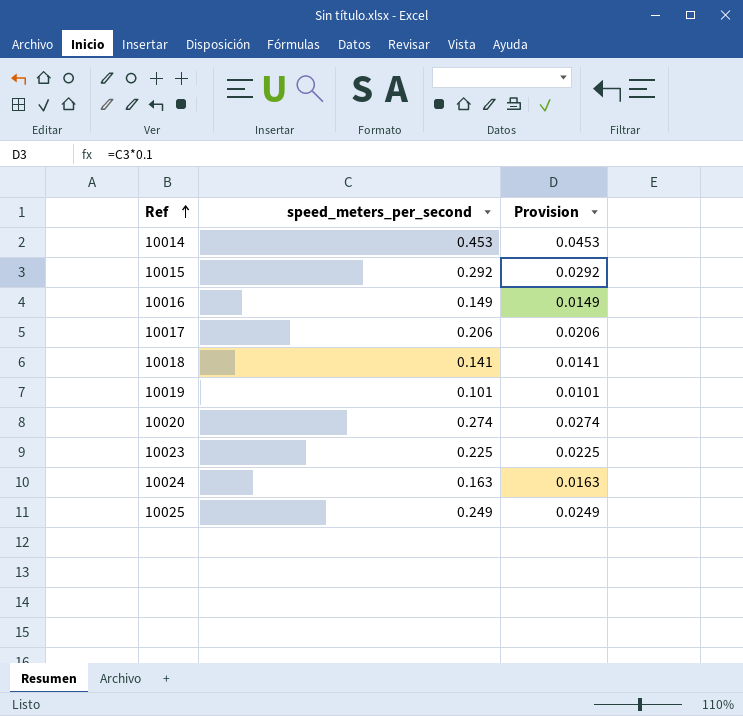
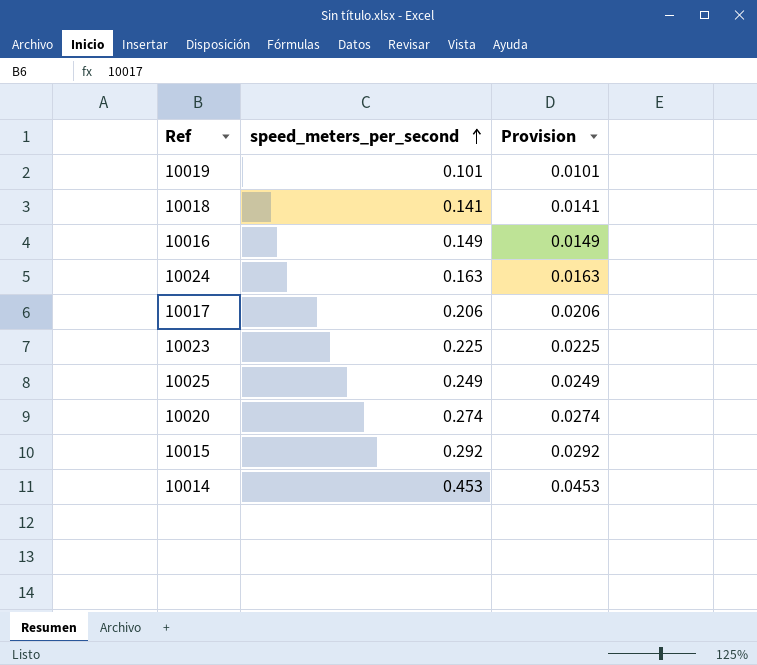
row order: Ref ascending -> speed_meters_per_second ascending

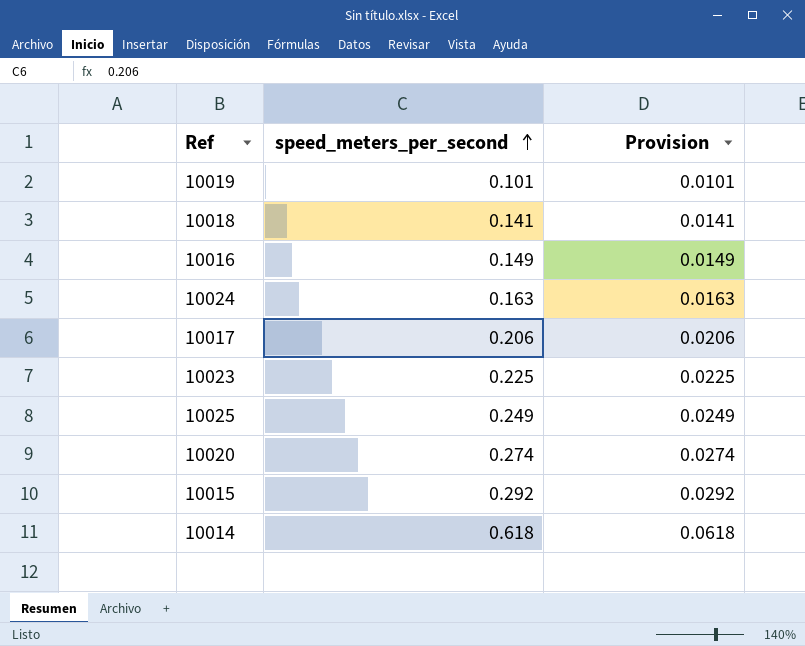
10014 | speed_meters_per_second: 0.453 -> 0.618
10014 | Provision: 0.0453 -> 0.0618

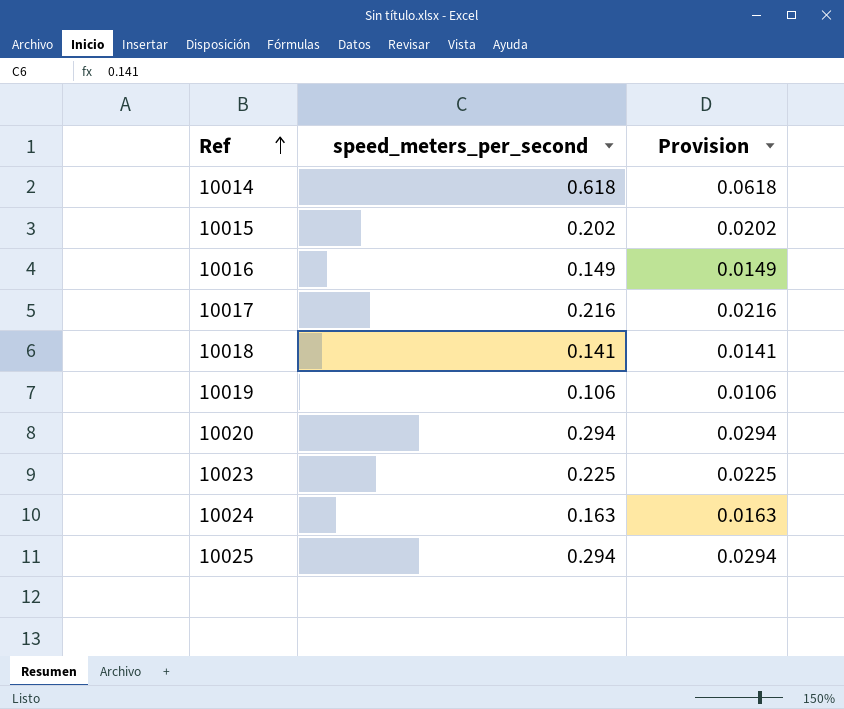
row order: speed_meters_per_second ascending -> Ref ascending
10015 | speed_meters_per_second: 0.292 -> 0.202
10015 | Provision: 0.0292 -> 0.0202
10017 | speed_meters_per_second: 0.206 -> 0.216
10017 | Provision: 0.0206 -> 0.0216
10019 | speed_meters_per_second: 0.101 -> 0.106
10019 | Provision: 0.0101 -> 0.0106
10020 | speed_meters_per_second: 0.274 -> 0.294
10020 | Provision: 0.0274 -> 0.0294
10025 | speed_meters_per_second: 0.249 -> 0.294
10025 | Provision: 0.0249 -> 0.0294

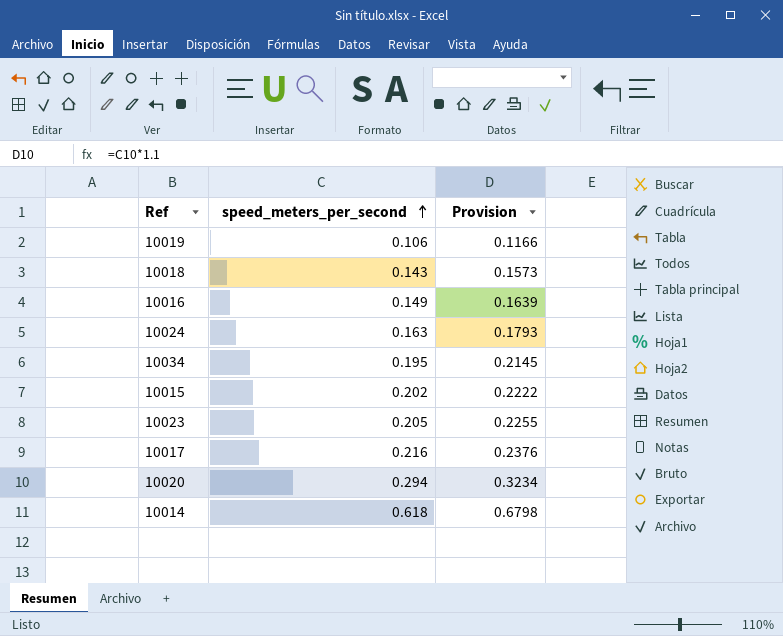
row order: Ref ascending -> speed_meters_per_second ascending
column Provision | formula: [speed_meters_per_second] * 0.1 -> [speed_meters_per_second] * 1.1
row 10025: 0.294 | 0.0294 -> none
10018 | speed_meters_per_second: 0.141 -> 0.143
row 10034: none -> 0.195 | 0.2145
10023 | speed_meters_per_second: 0.225 -> 0.205

